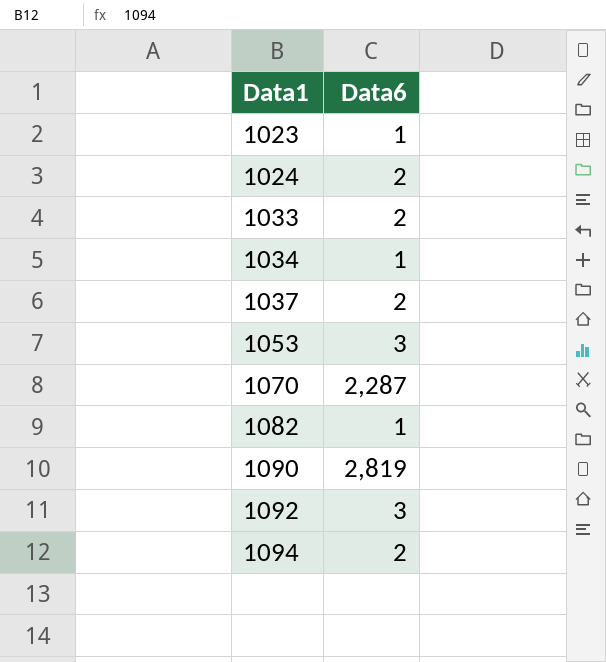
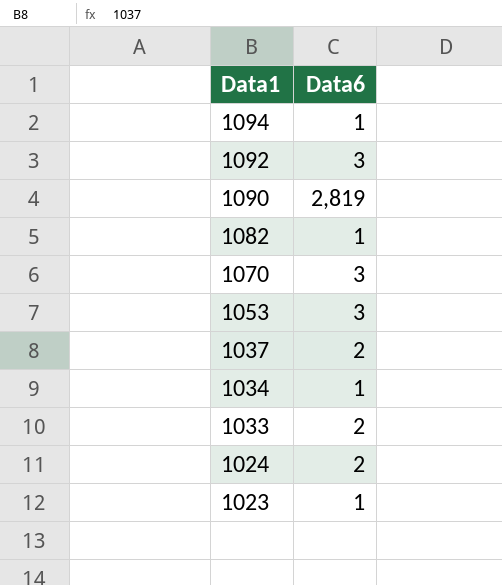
row order: Data1 ascending -> Data1 descending
1094 | Data6: 2 -> 1
1070 | Data6: 2,287 -> 3

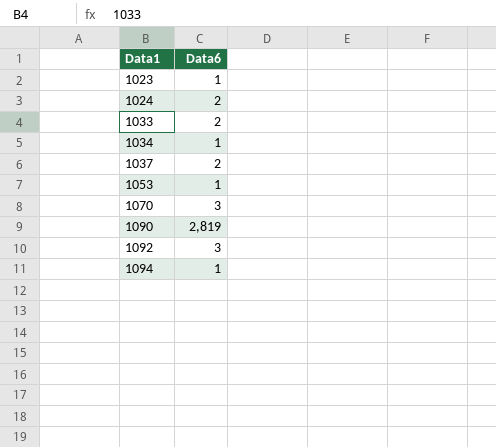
row order: Data1 descending -> Data1 ascending
row 1082: 1 -> none
1053 | Data6: 3 -> 1

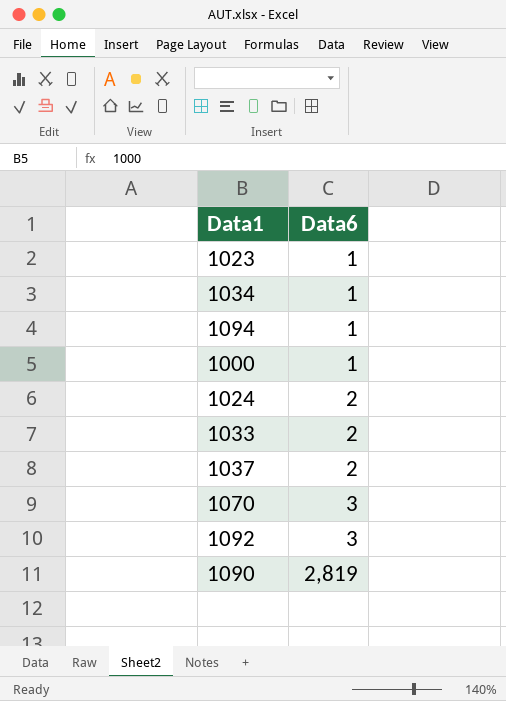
row order: Data1 ascending -> Data6 ascending
row 1053: 1 -> none
row 1000: none -> 1

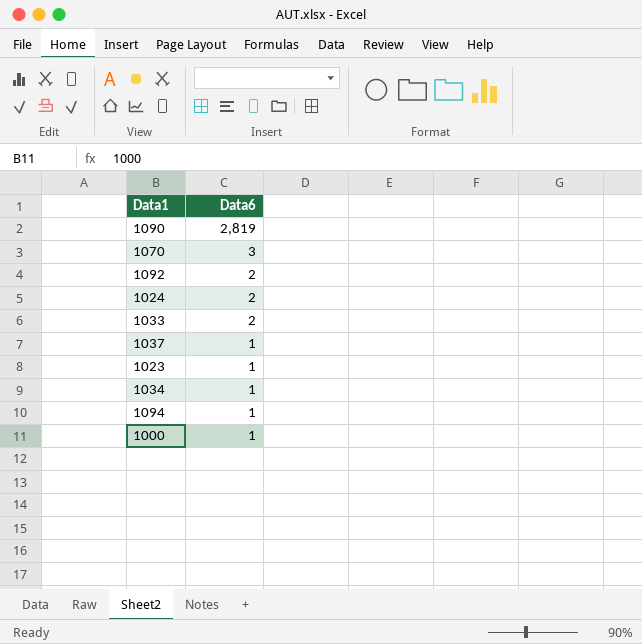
row order: Data6 ascending -> Data6 descending
1092 | Data6: 3 -> 2
1037 | Data6: 2 -> 1

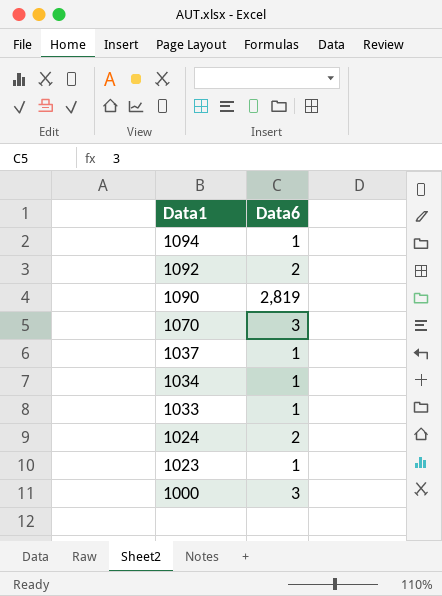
row order: Data6 descending -> Data1 descending
1033 | Data6: 2 -> 1
1000 | Data6: 1 -> 3

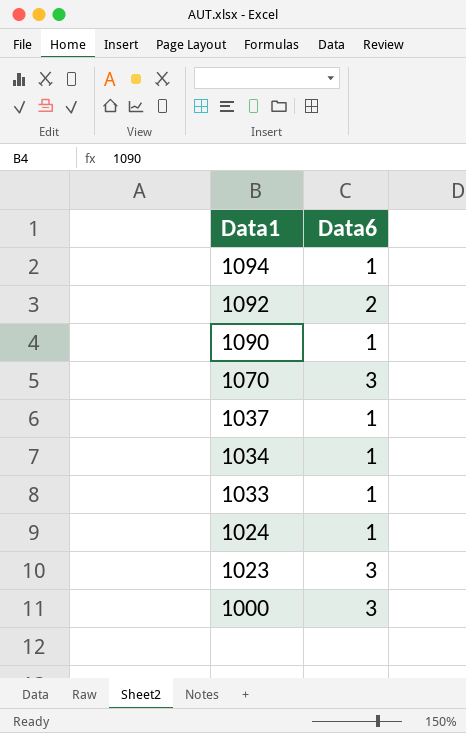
1090 | Data6: 2,819 -> 1
1024 | Data6: 2 -> 1
1023 | Data6: 1 -> 3

